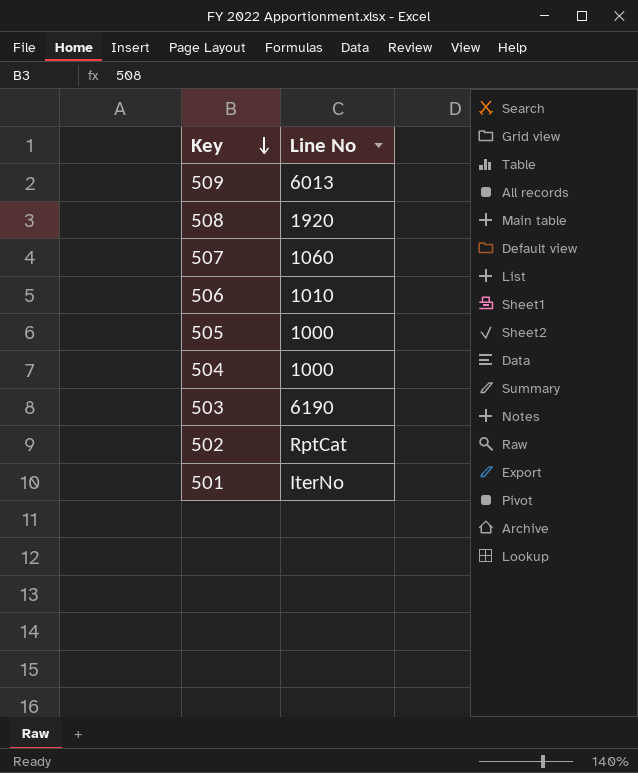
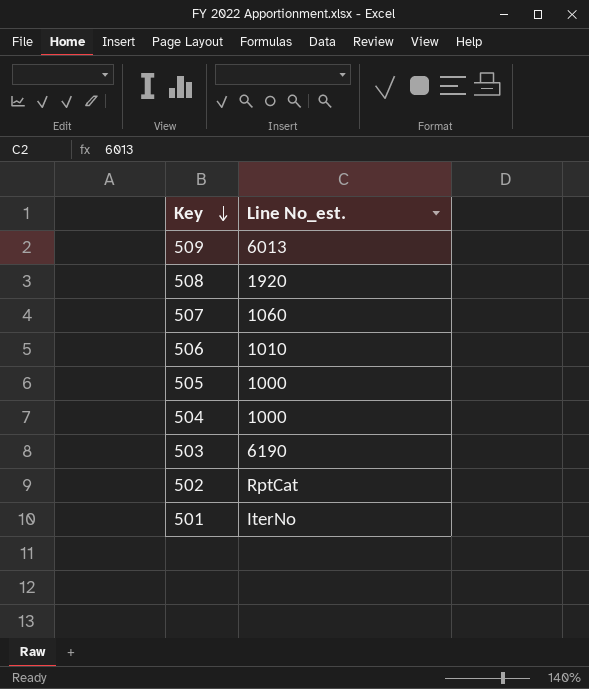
column name: Line No -> Line No_est.

